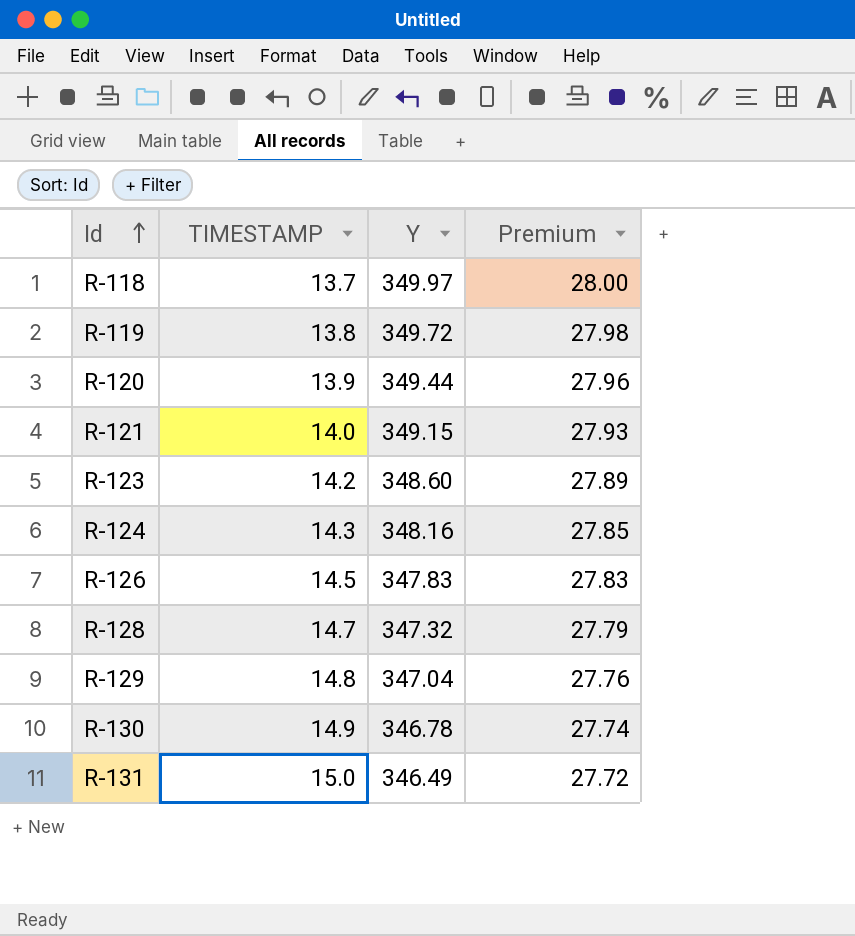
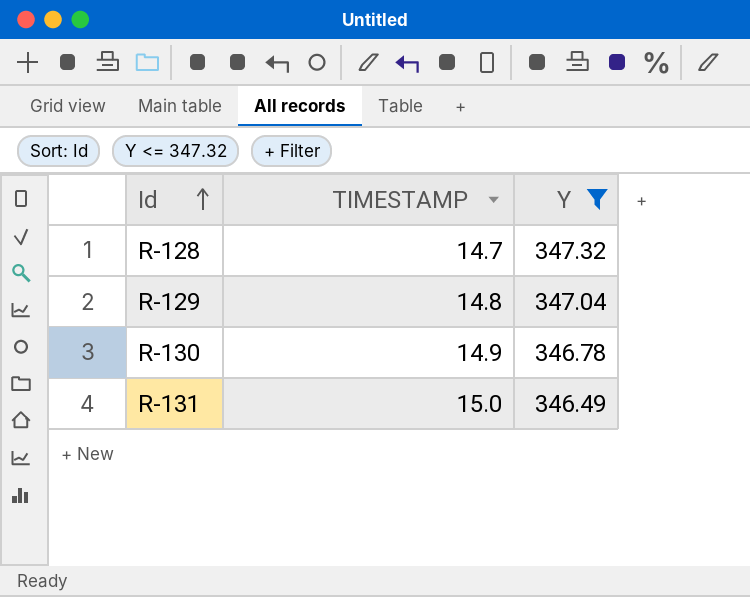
filter: none -> Y <= 347.32
column Premium | formula: [Y] * 0.08 -> none

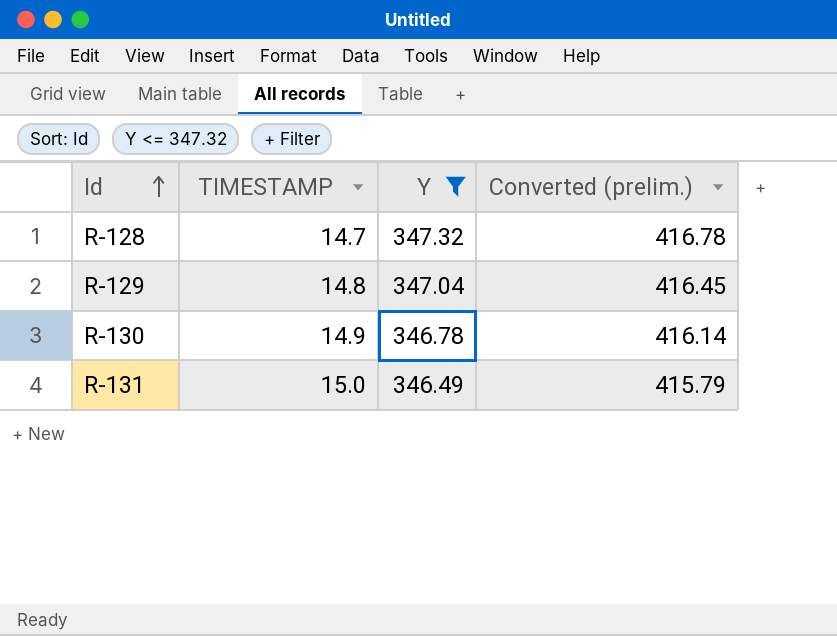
column Converted (prelim.) | formula: none -> [Y] * 1.2

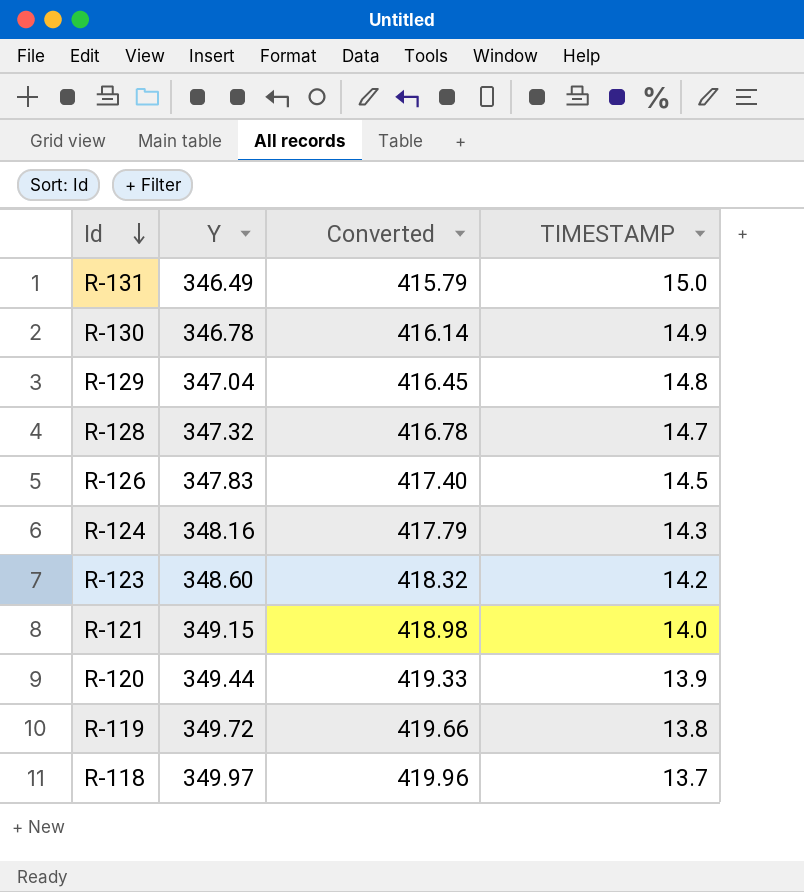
filter: Y <= 347.32 -> none
row order: Id ascending -> Id descending
column name: Converted (prelim.) -> Converted
column TIMESTAMP | position: 2 -> 4

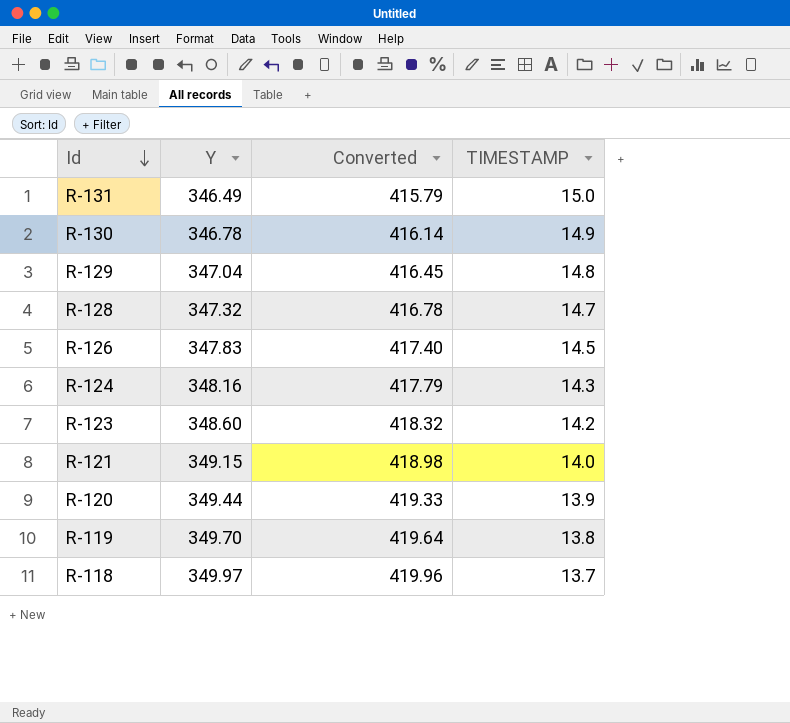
R-119 | Y: 349.72 -> 349.70
R-119 | Converted: 419.66 -> 419.64

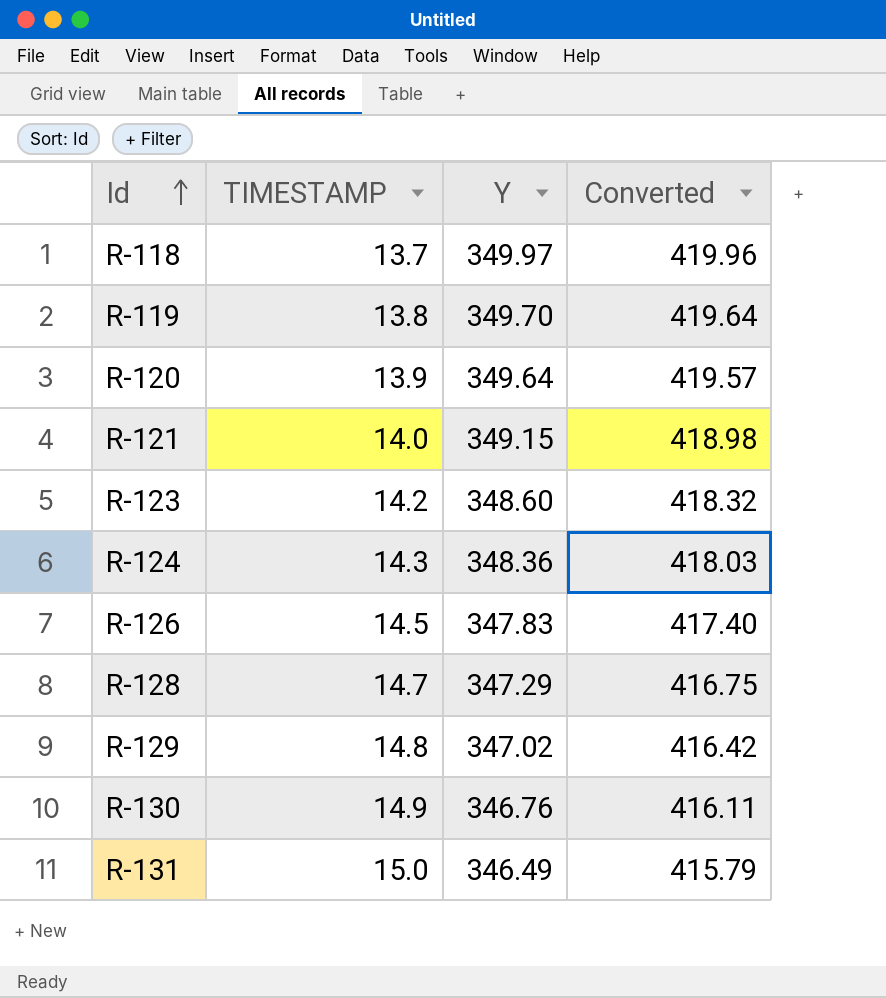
row order: Id descending -> Id ascending
column TIMESTAMP | position: 4 -> 2
R-120 | Y: 349.44 -> 349.64
R-120 | Converted: 419.33 -> 419.57
R-124 | Y: 348.16 -> 348.36
R-124 | Converted: 417.79 -> 418.03
R-128 | Y: 347.32 -> 347.29
R-128 | Converted: 416.78 -> 416.75
R-129 | Y: 347.04 -> 347.02
R-129 | Converted: 416.45 -> 416.42
R-130 | Y: 346.78 -> 346.76
R-130 | Converted: 416.14 -> 416.11

